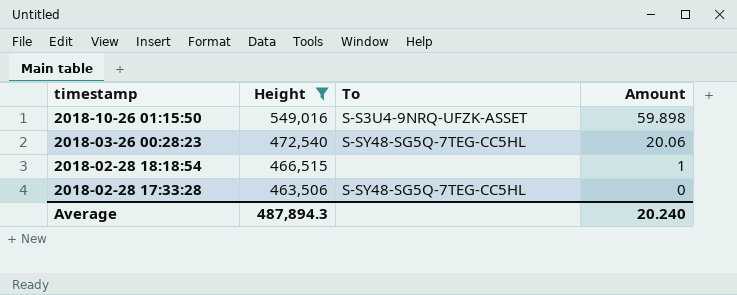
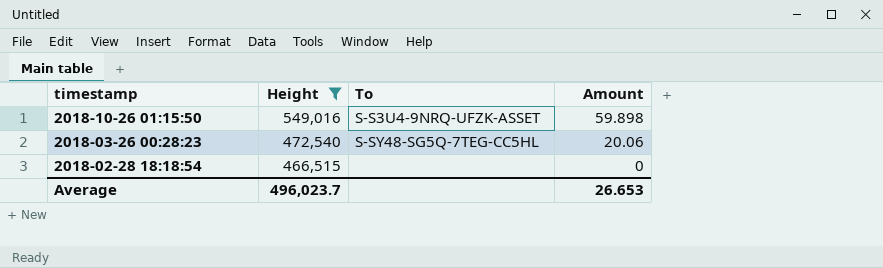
row 2018-02-28 17:33:28: 463,506 | S-SY48-SG5Q-7TEG-CC5HL | 0 -> none
2018-02-28 18:18:54 | Amount: 1 -> 0
Average | Height: 487,894.3 -> 496,023.7
Average | Amount: 20.240 -> 26.653

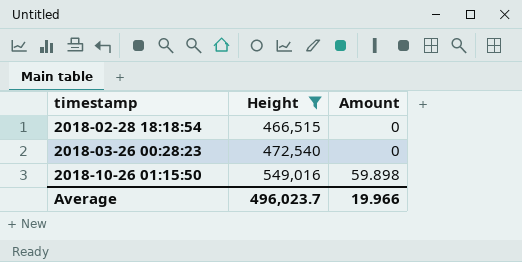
row order: timestamp descending -> timestamp ascending
column To | position: 3 -> none
2018-03-26 00:28:23 | Amount: 20.06 -> 0
Average | Amount: 26.653 -> 19.966

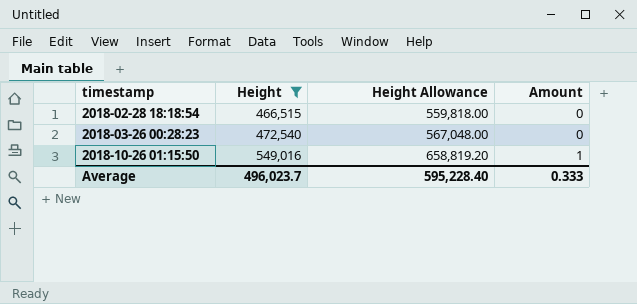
column Height Allowance | formula: none -> [Height] * 1.2
2018-10-26 01:15:50 | Amount: 59.898 -> 1
Average | Amount: 19.966 -> 0.333

